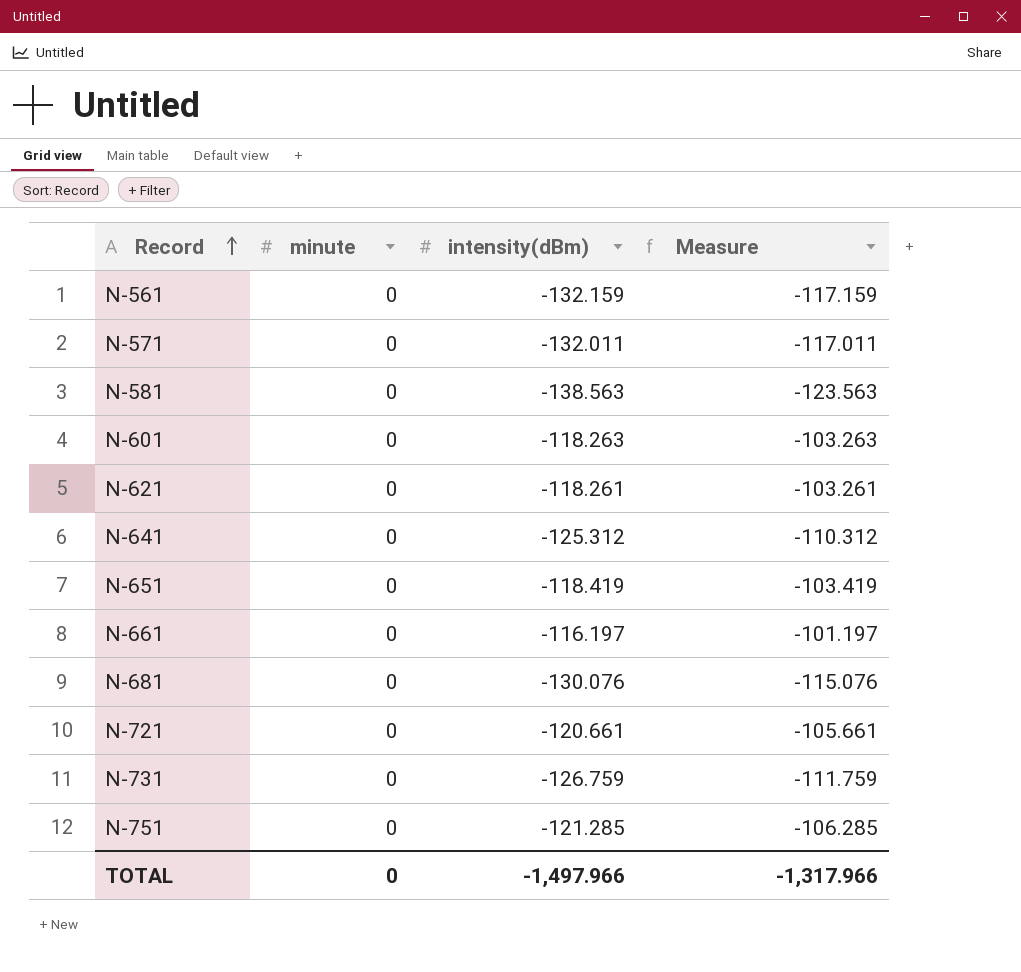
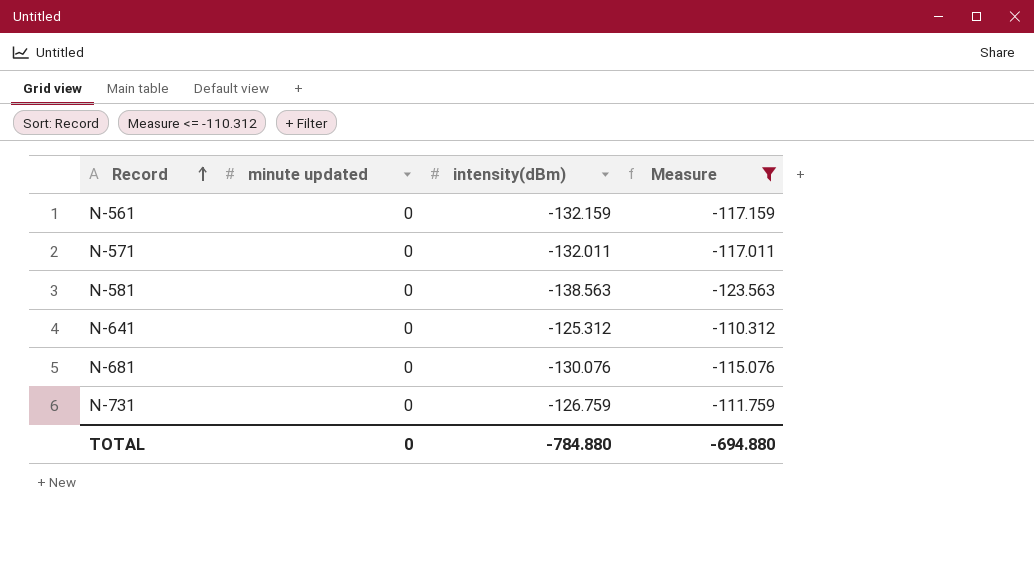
filter: none -> Measure <= -110.312
column name: minute -> minute updated
TOTAL | intensity(dBm): -1,497.966 -> -784.880
TOTAL | Measure: -1,317.966 -> -694.880

